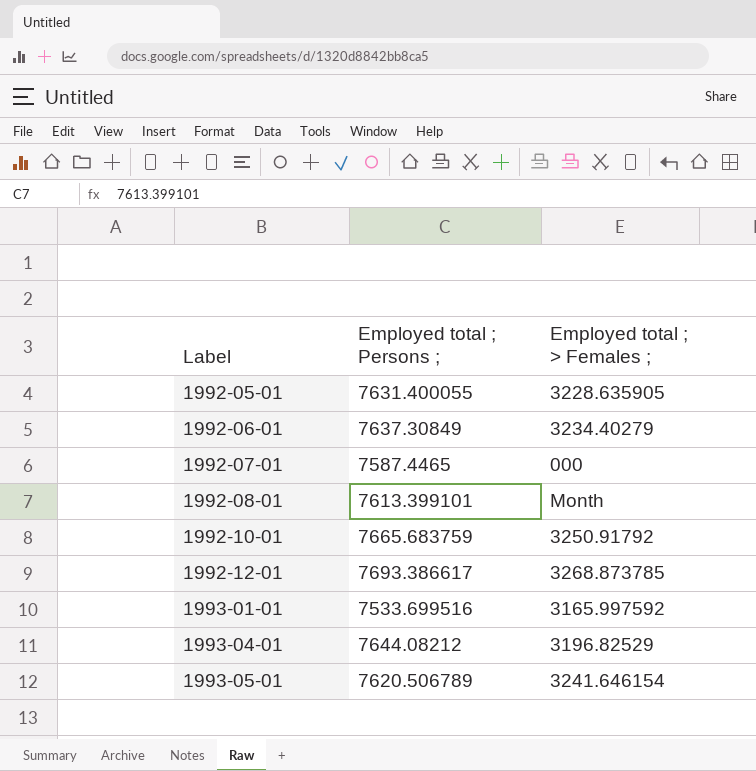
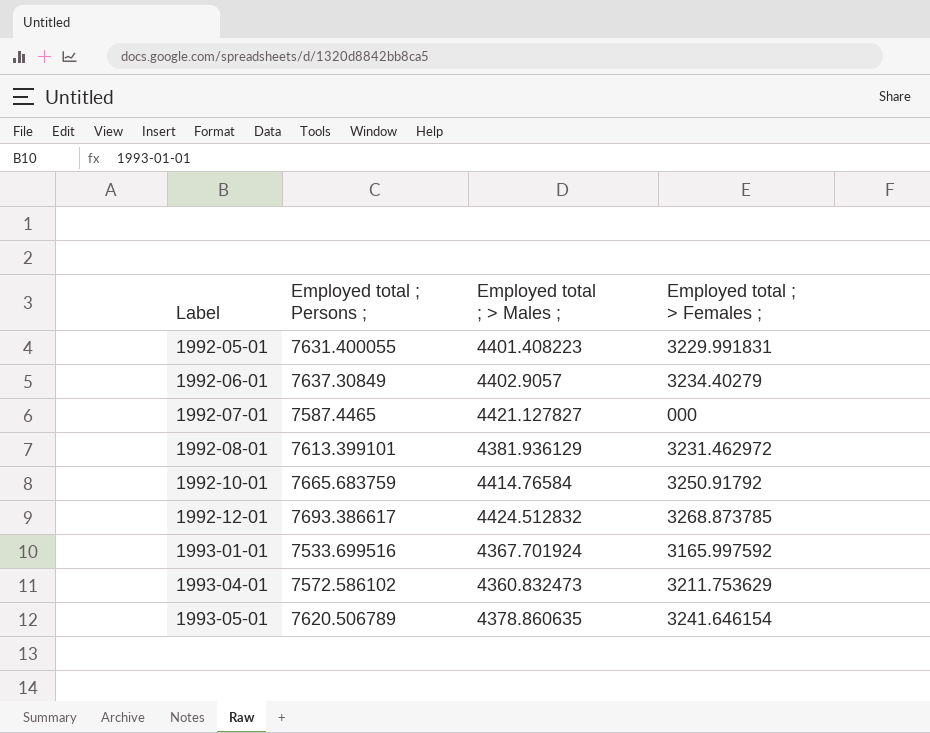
column Employed total ; > Males ; | position: none -> 3
1992-05-01 | Employed total ; > Females ;: 3228.635905 -> 3229.991831
1992-08-01 | Employed total ; > Females ;: Month -> 3231.462972
1993-04-01 | Employed total ; Persons ;: 7644.08212 -> 7572.586102
1993-04-01 | Employed total ; > Females ;: 3196.82529 -> 3211.753629

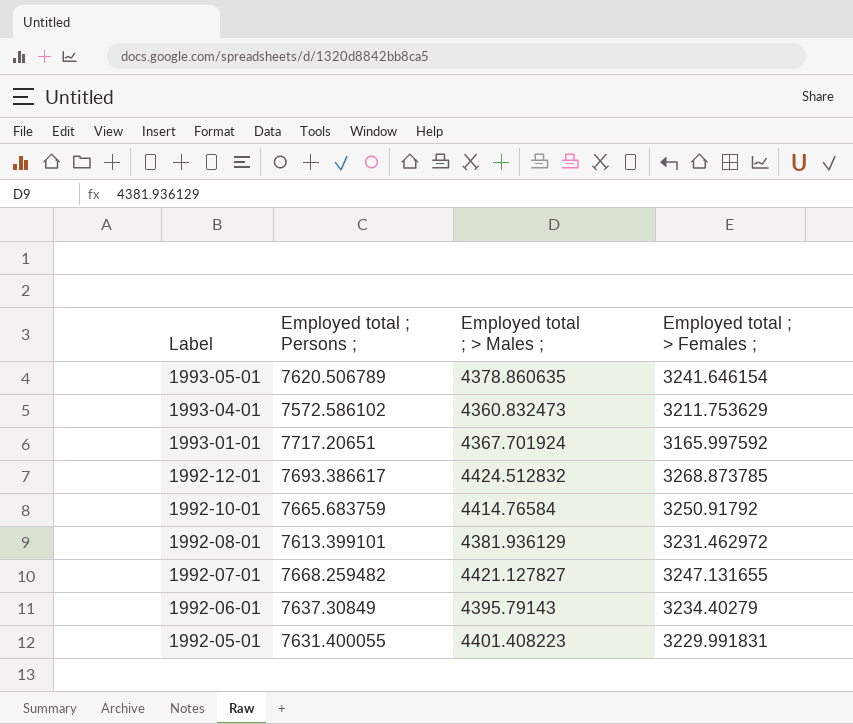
row order: Label ascending -> Label descending
1993-01-01 | Employed total ; Persons ;: 7533.699516 -> 7717.20651
1992-07-01 | Employed total ; Persons ;: 7587.4465 -> 7668.259482
1992-07-01 | Employed total ; > Females ;: 000 -> 3247.131655
1992-06-01 | Employed total ; > Males ;: 4402.9057 -> 4395.79143

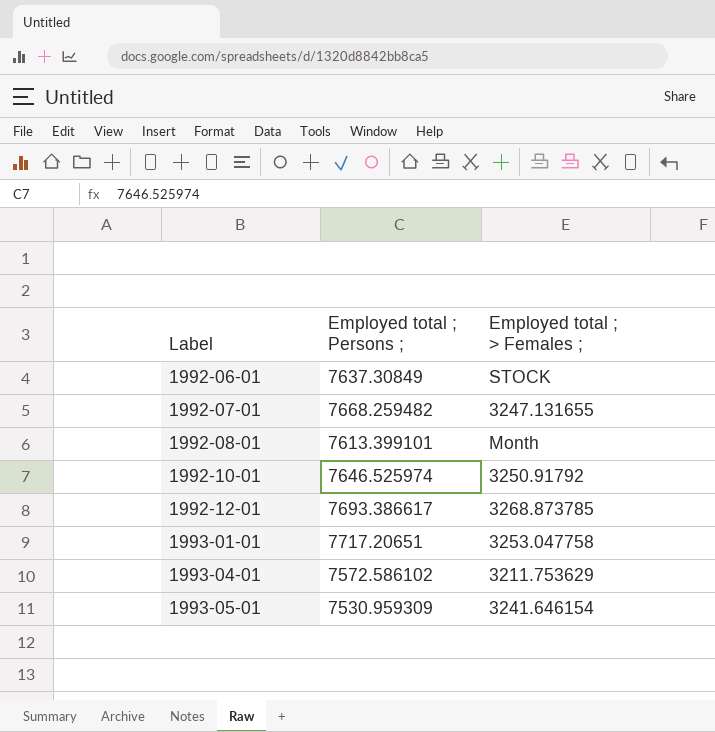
row order: Label descending -> Label ascending
column Employed total ; > Males ; | position: 3 -> none
row 1992-05-01: 7631.400055 | 4401.408223 | 3229.991831 -> none
1992-06-01 | Employed total ; > Females ;: 3234.40279 -> STOCK
1992-08-01 | Employed total ; > Females ;: 3231.462972 -> Month
1992-10-01 | Employed total ; Persons ;: 7665.683759 -> 7646.525974
1993-01-01 | Employed total ; > Females ;: 3165.997592 -> 3253.047758
1993-05-01 | Employed total ; Persons ;: 7620.506789 -> 7530.959309

